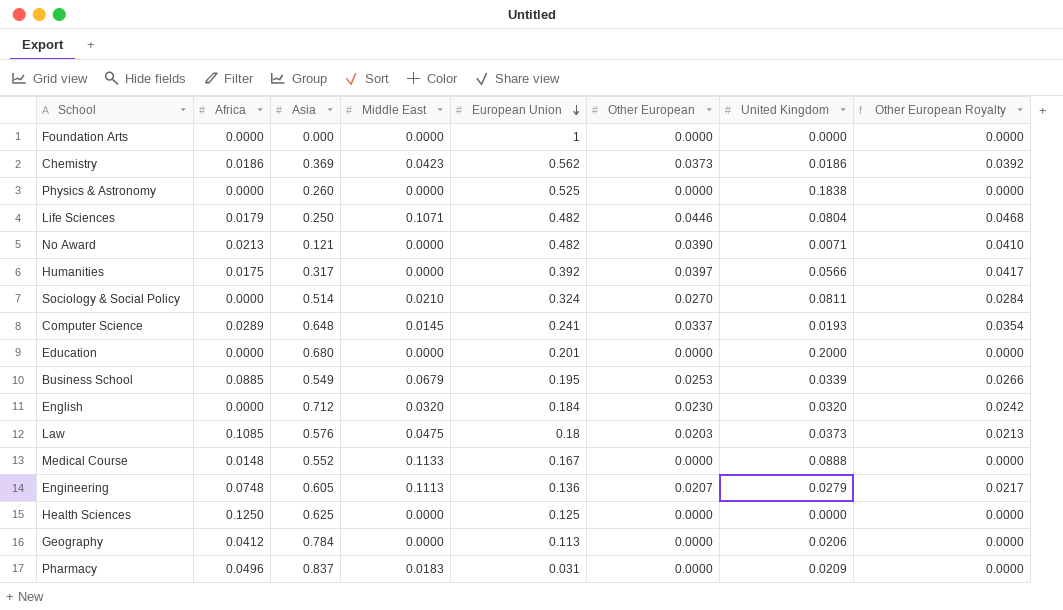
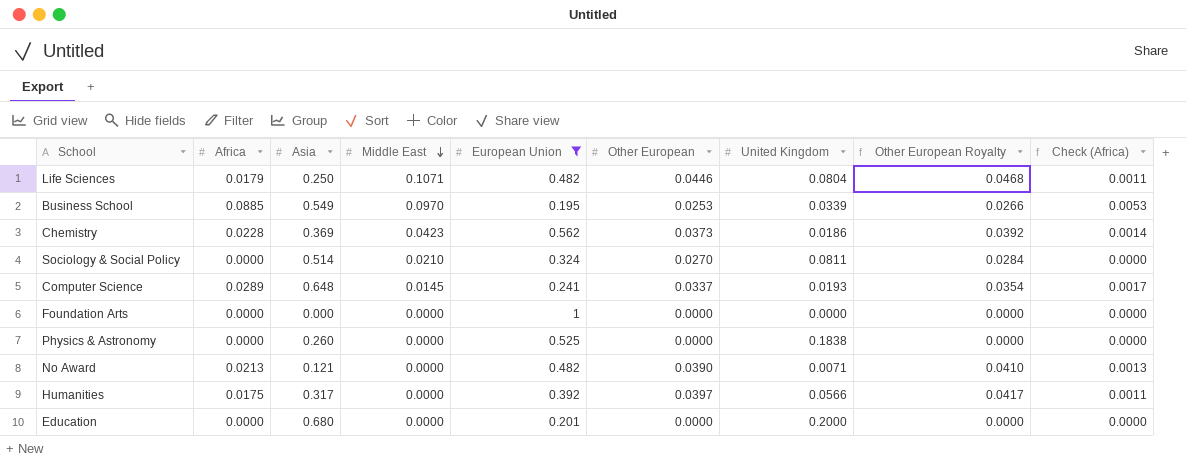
filter: none -> European Union >= 0.195
row order: European Union descending -> Middle East descending
column Check (Africa) | formula: none -> [Africa] * 0.06
Business School | Middle East: 0.0679 -> 0.0970
Chemistry | Africa: 0.0186 -> 0.0228

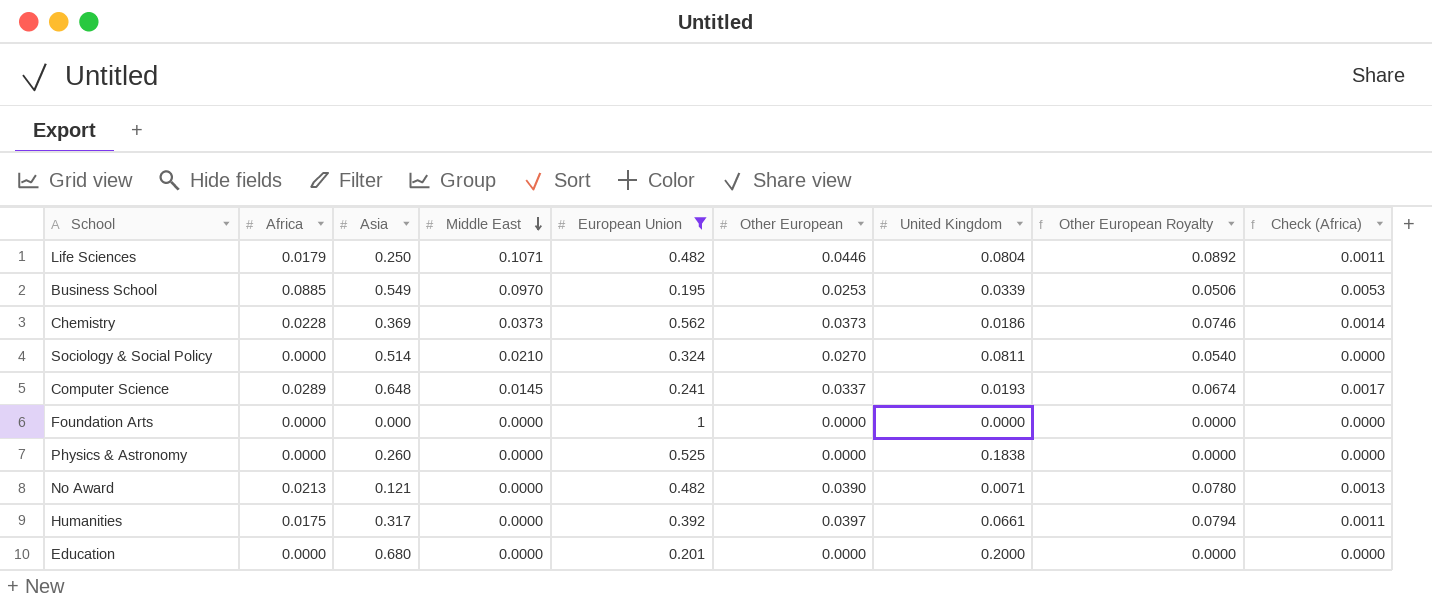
column Other European Royalty | formula: [Other European] * 1.05 -> [Other European] * 2
Chemistry | Middle East: 0.0423 -> 0.0373
Humanities | United Kingdom: 0.0566 -> 0.0661

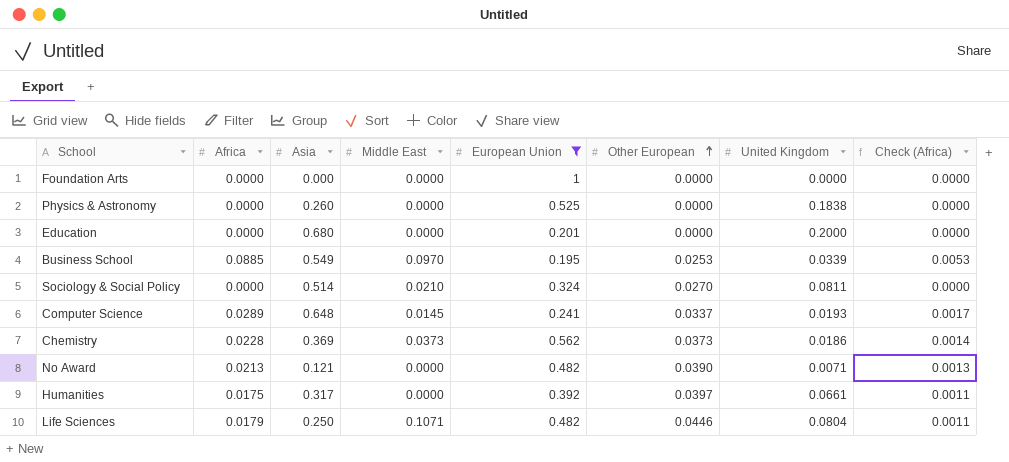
row order: Middle East descending -> Other European ascending
column Other European Royalty | formula: [Other European] * 2 -> none

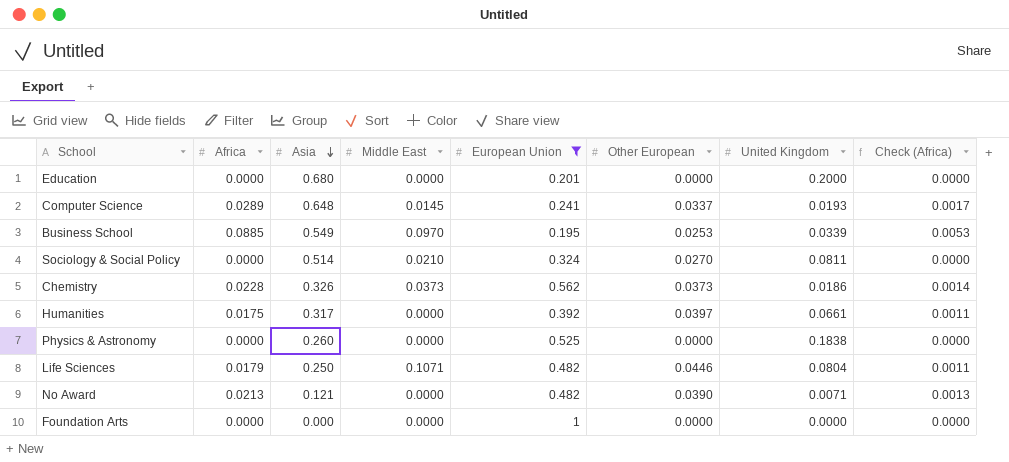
row order: Other European ascending -> Asia descending
Chemistry | Asia: 0.369 -> 0.326

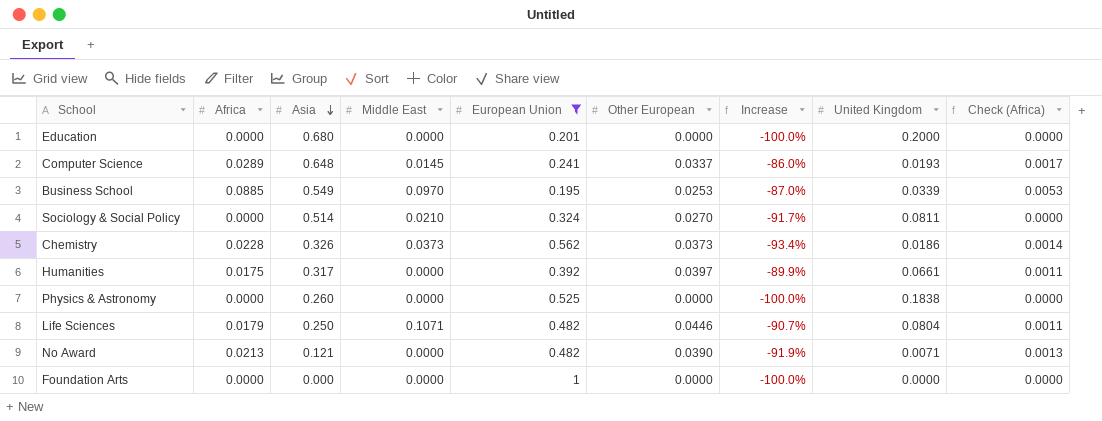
column Increase | formula: none -> ([Other European] - [European Union]) / [European Union]

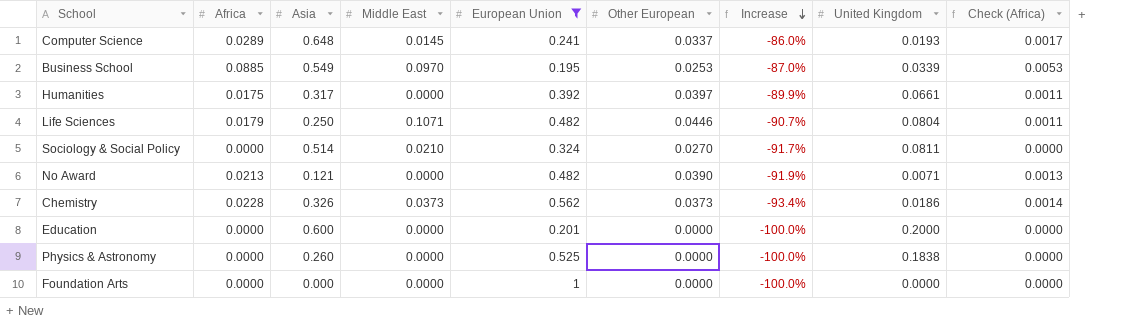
row order: Asia descending -> Increase descending
Education | Asia: 0.680 -> 0.600

